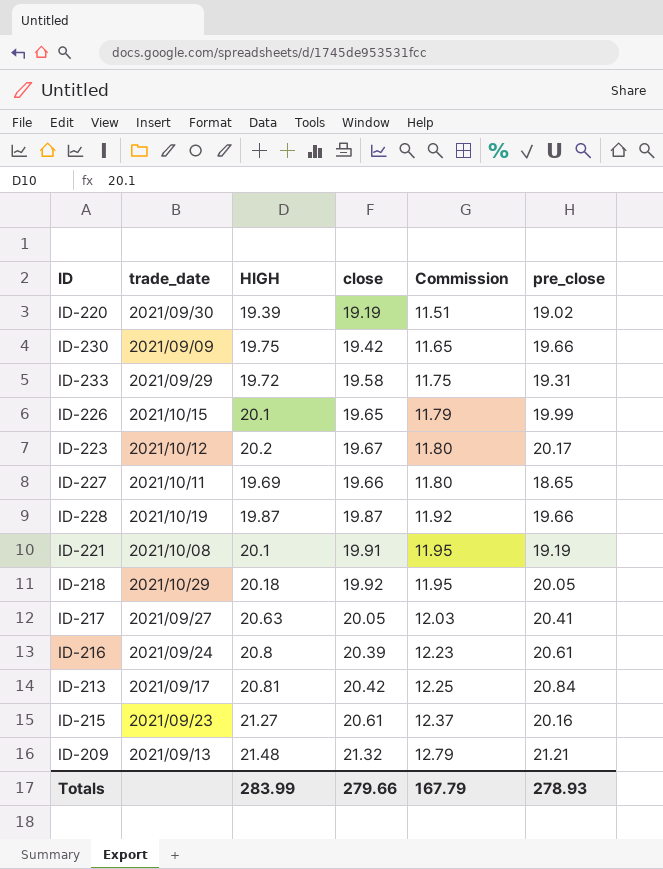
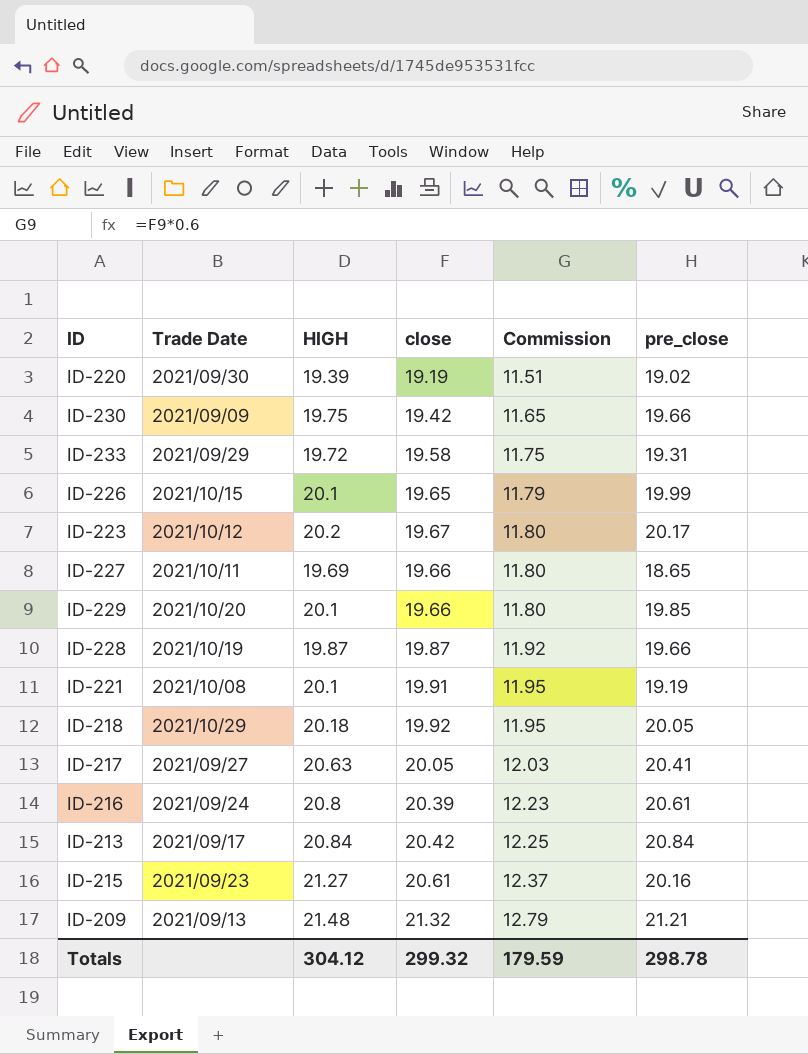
column name: trade_date -> Trade Date
row ID-229: none -> 2021/10/20 | 20.1 | 19.66 | 11.80 | 19.85
ID-213 | HIGH: 20.81 -> 20.84
Totals | HIGH: 283.99 -> 304.12
Totals | close: 279.66 -> 299.32
Totals | Commission: 167.79 -> 179.59
Totals | pre_close: 278.93 -> 298.78

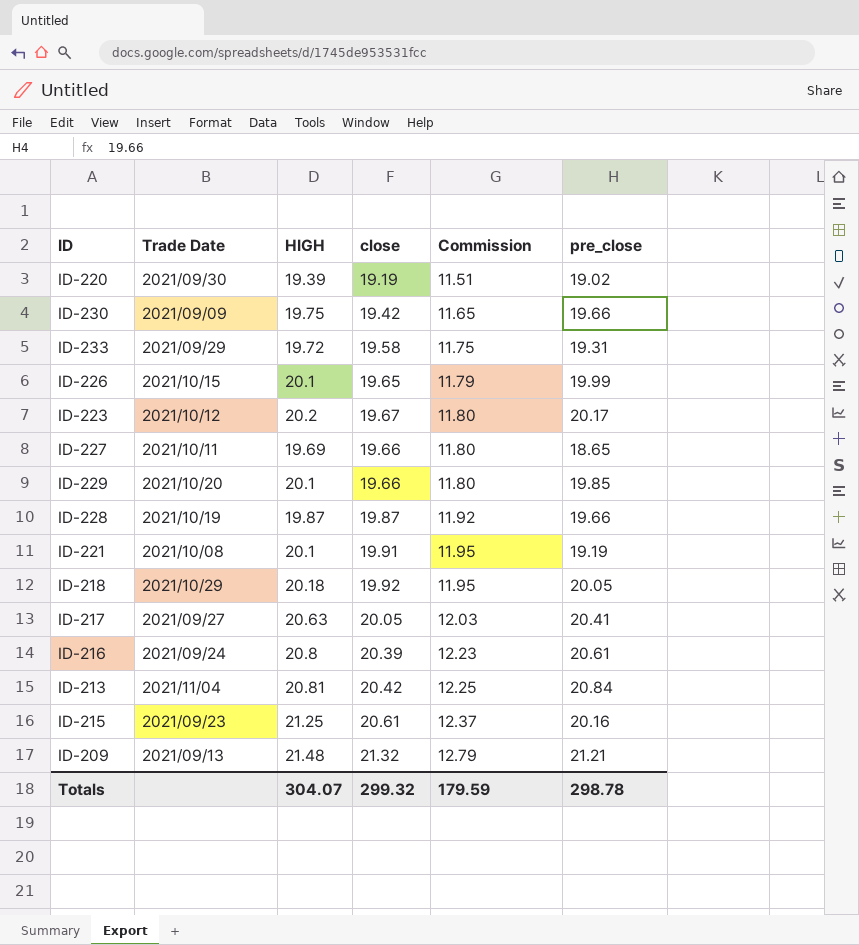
ID-213 | Trade Date: 2021/09/17 -> 2021/11/04
ID-213 | HIGH: 20.84 -> 20.81
ID-215 | HIGH: 21.27 -> 21.25
Totals | HIGH: 304.12 -> 304.07

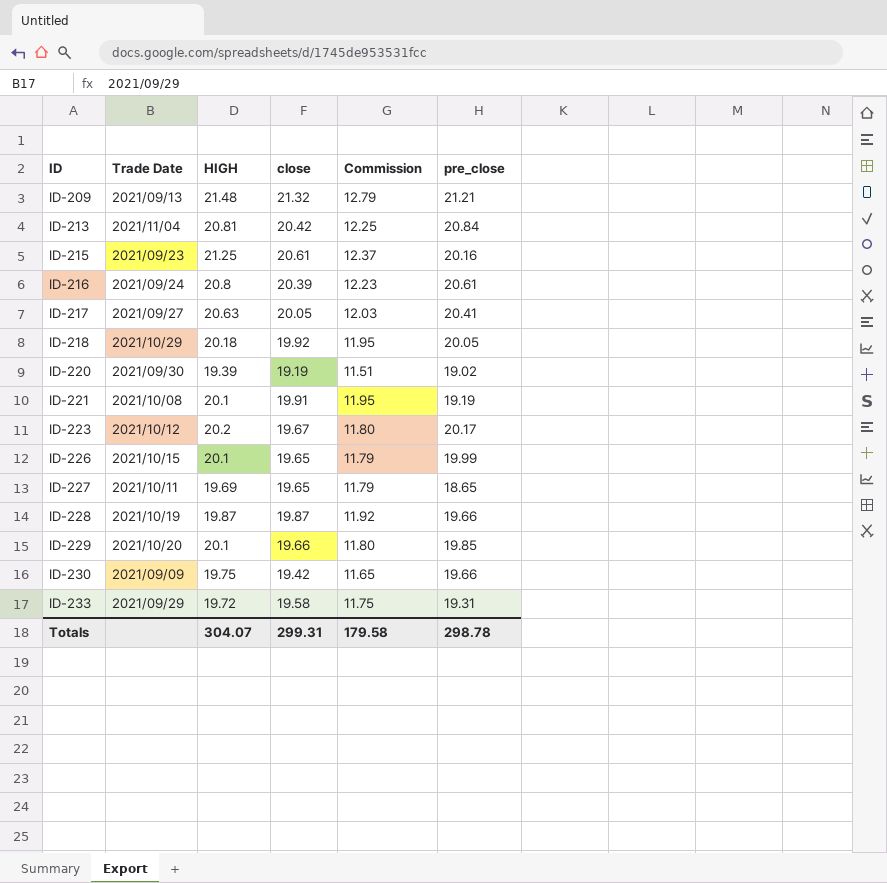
row order: Commission ascending -> ID ascending
ID-227 | close: 19.66 -> 19.65
ID-227 | Commission: 11.80 -> 11.79
Totals | close: 299.32 -> 299.31
Totals | Commission: 179.59 -> 179.58

